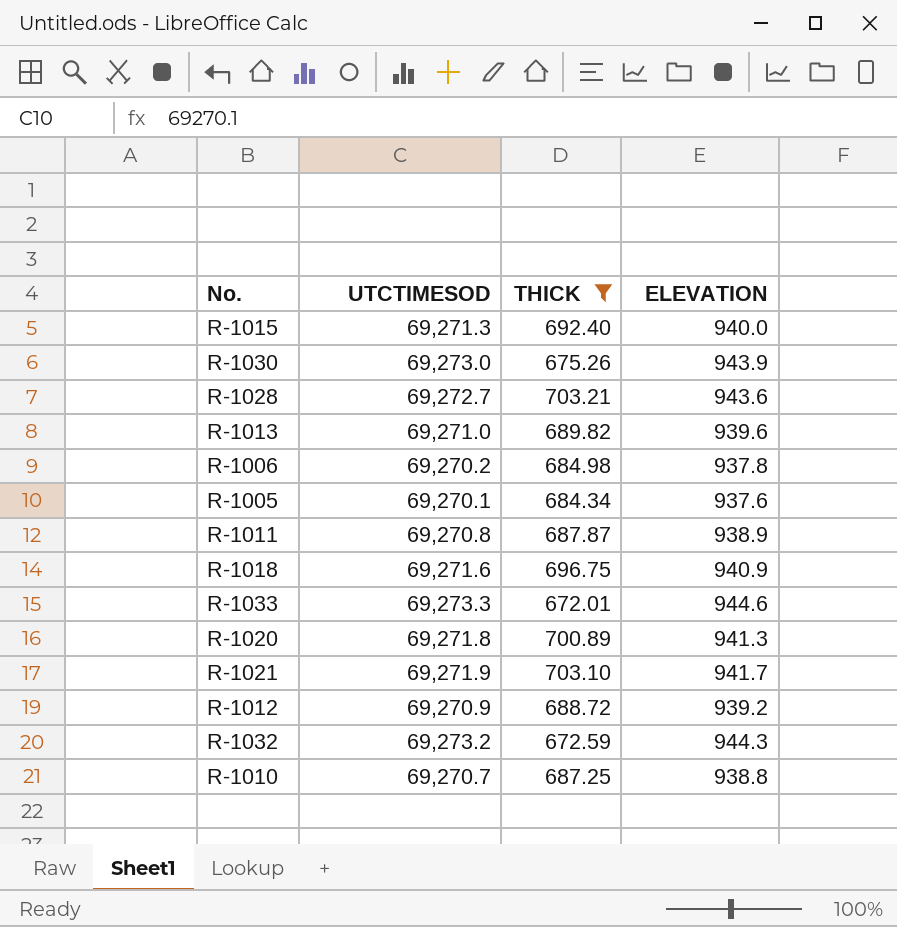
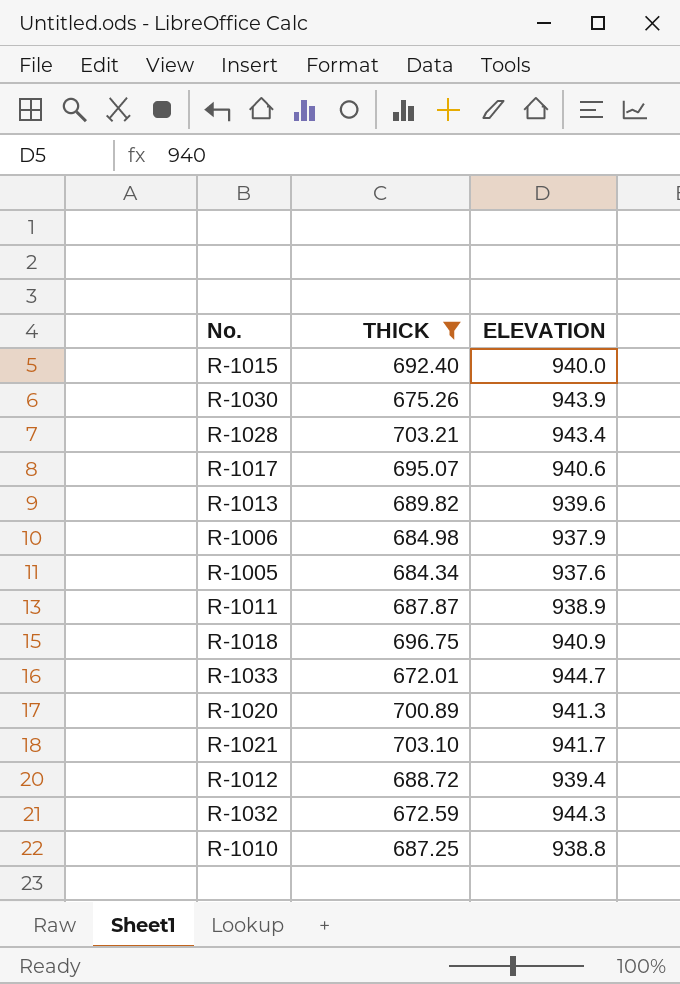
column UTCTIMESOD | position: 2 -> none
R-1028 | ELEVATION: 943.6 -> 943.4
row R-1017: none -> 695.07 | 940.6
R-1006 | ELEVATION: 937.8 -> 937.9
R-1033 | ELEVATION: 944.6 -> 944.7
R-1012 | ELEVATION: 939.2 -> 939.4

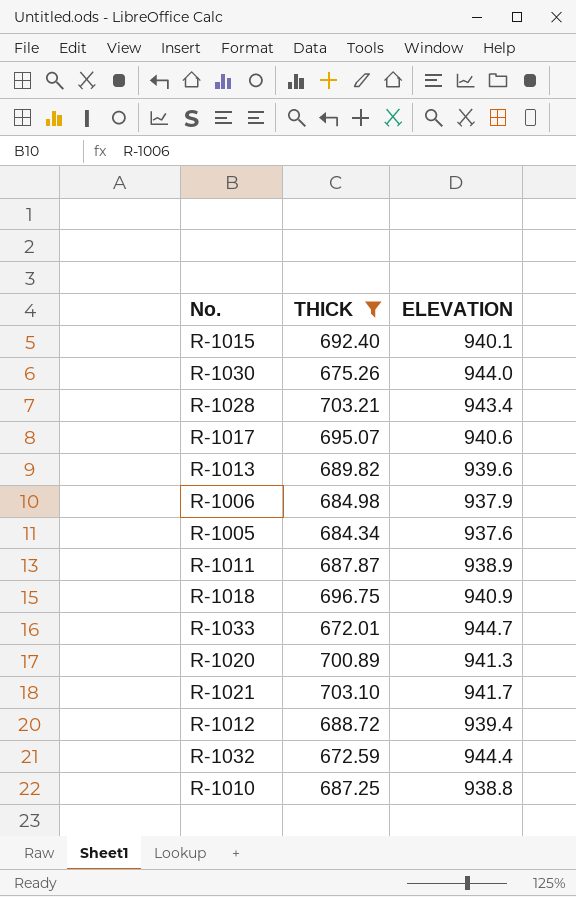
R-1015 | ELEVATION: 940.0 -> 940.1
R-1030 | ELEVATION: 943.9 -> 944.0
R-1032 | ELEVATION: 944.3 -> 944.4

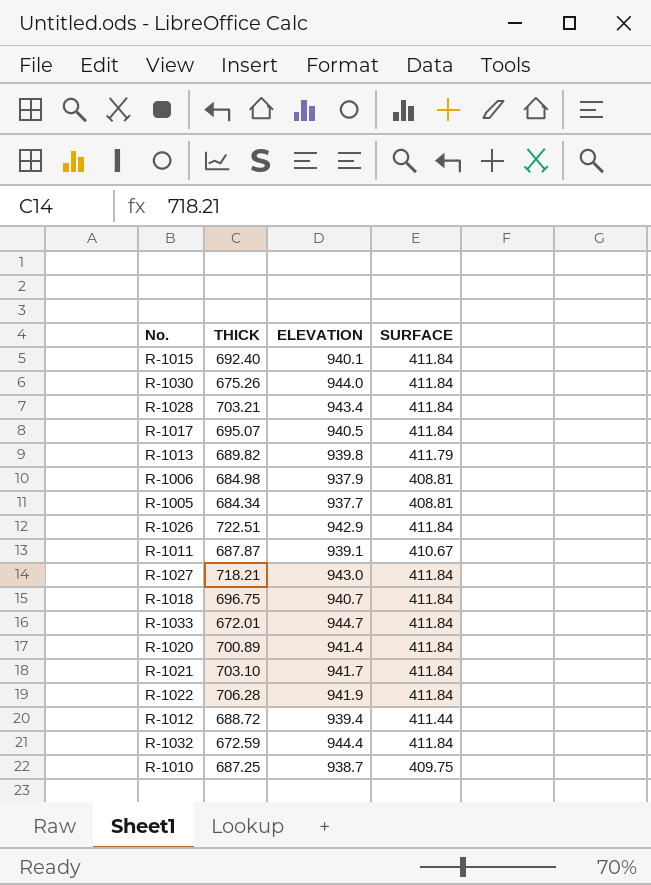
filter: THICK <= 703.21 -> none
column SURFACE | position: none -> 4
R-1017 | ELEVATION: 940.6 -> 940.5
R-1013 | ELEVATION: 939.6 -> 939.8
R-1005 | ELEVATION: 937.6 -> 937.7
R-1011 | ELEVATION: 938.9 -> 939.1
R-1018 | ELEVATION: 940.9 -> 940.7
R-1020 | ELEVATION: 941.3 -> 941.4
R-1010 | ELEVATION: 938.8 -> 938.7

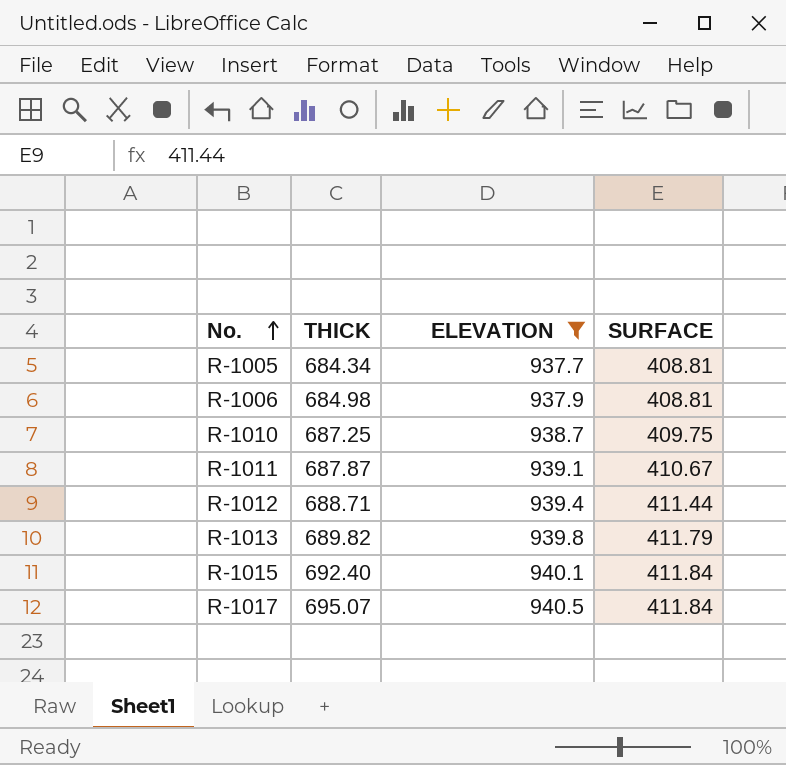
filter: none -> ELEVATION <= 940.5
row order: none -> No. ascending
R-1012 | THICK: 688.72 -> 688.71

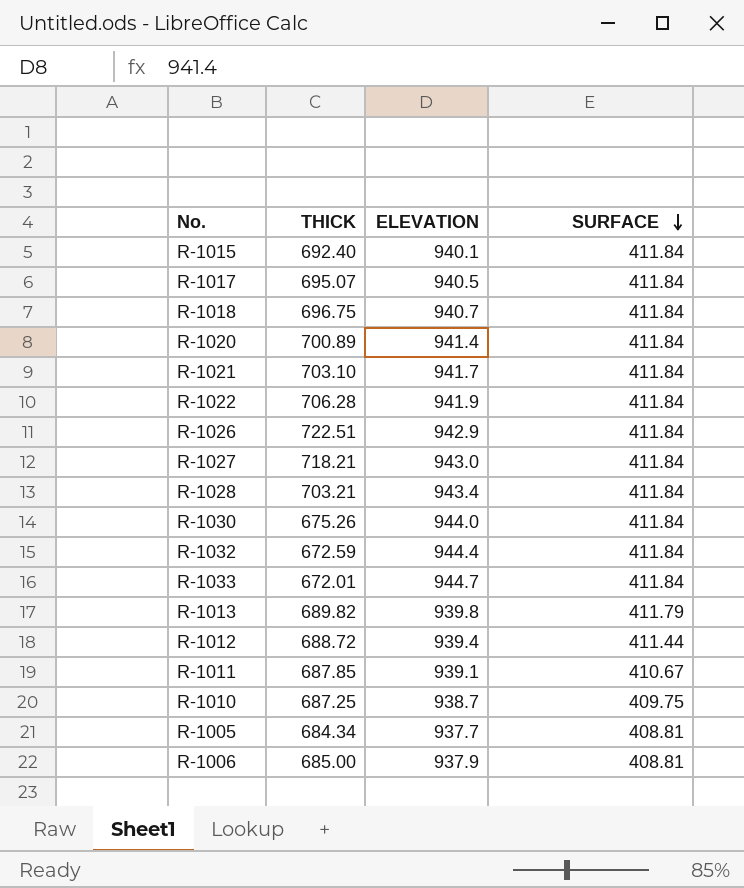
filter: ELEVATION <= 940.5 -> none
row order: No. ascending -> SURFACE descending
R-1012 | THICK: 688.71 -> 688.72
R-1011 | THICK: 687.87 -> 687.85
R-1006 | THICK: 684.98 -> 685.00

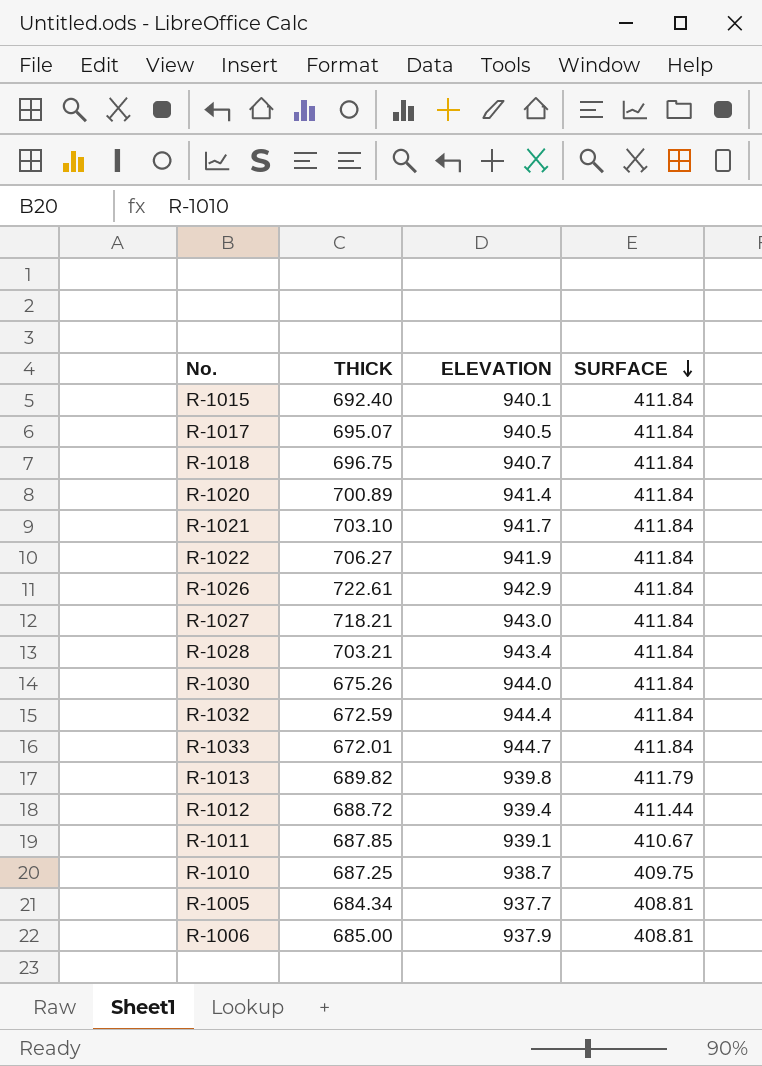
R-1022 | THICK: 706.28 -> 706.27
R-1026 | THICK: 722.51 -> 722.61

